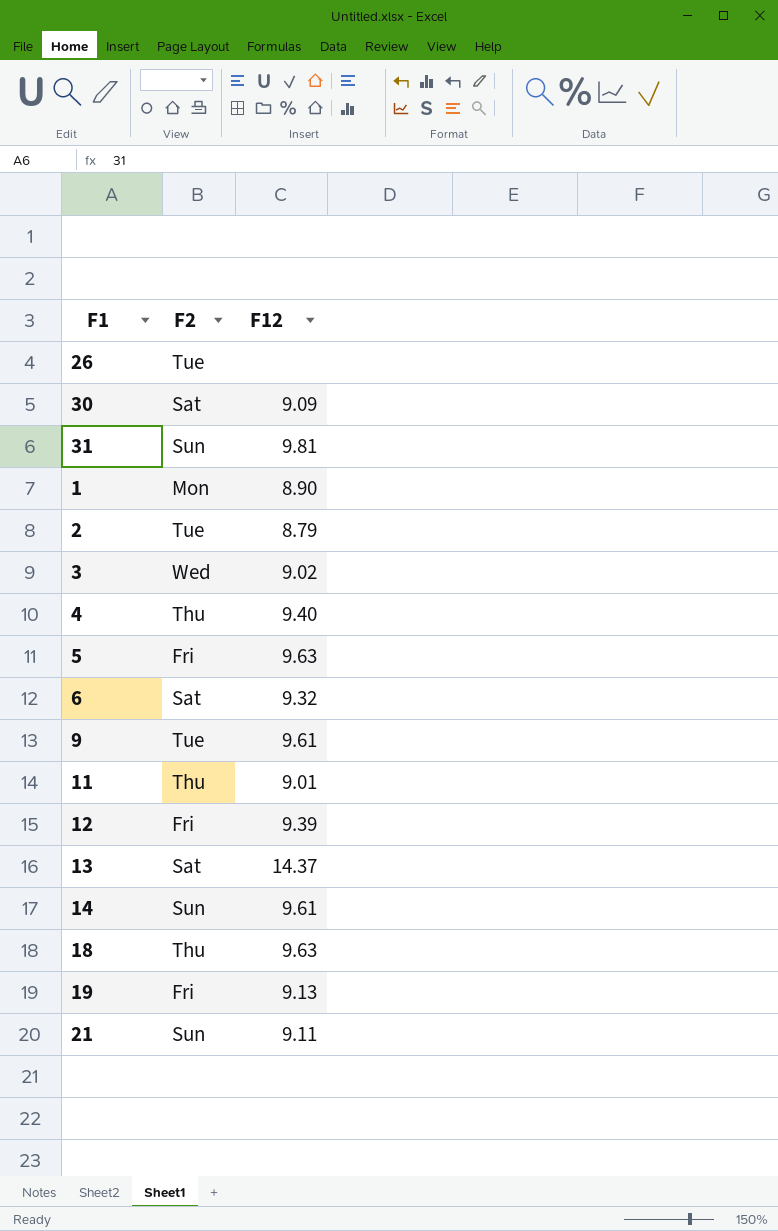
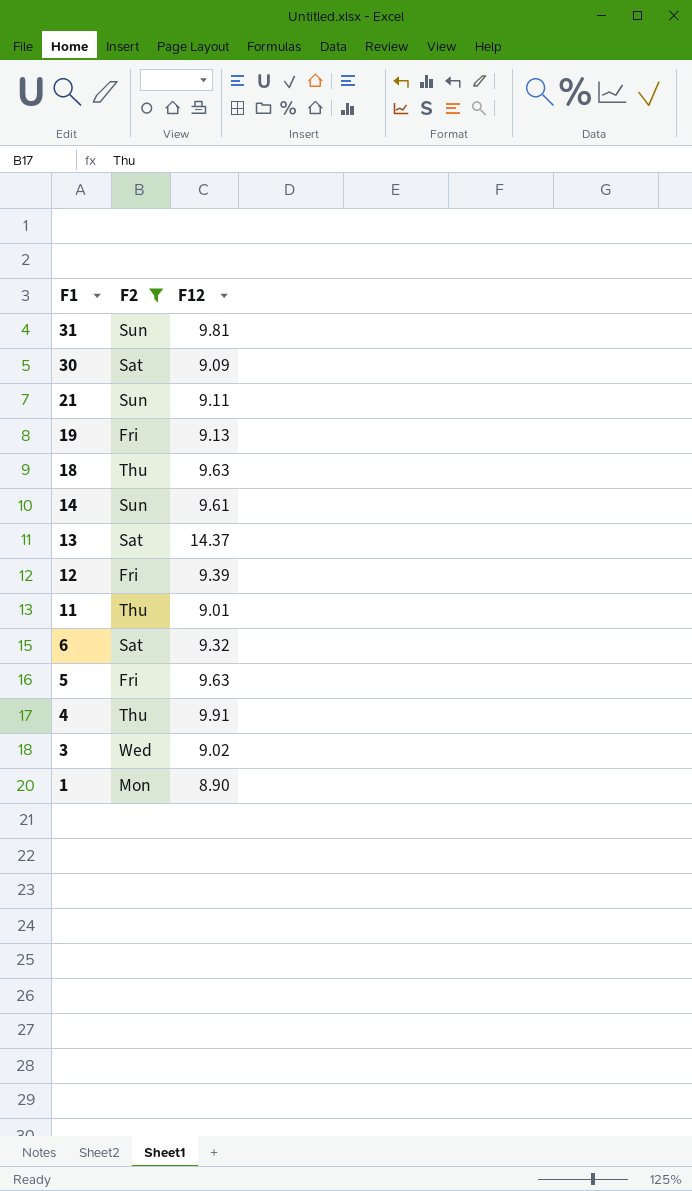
filter: none -> F2 != Tue
row order: none -> F1 descending
4 | F12: 9.40 -> 9.91

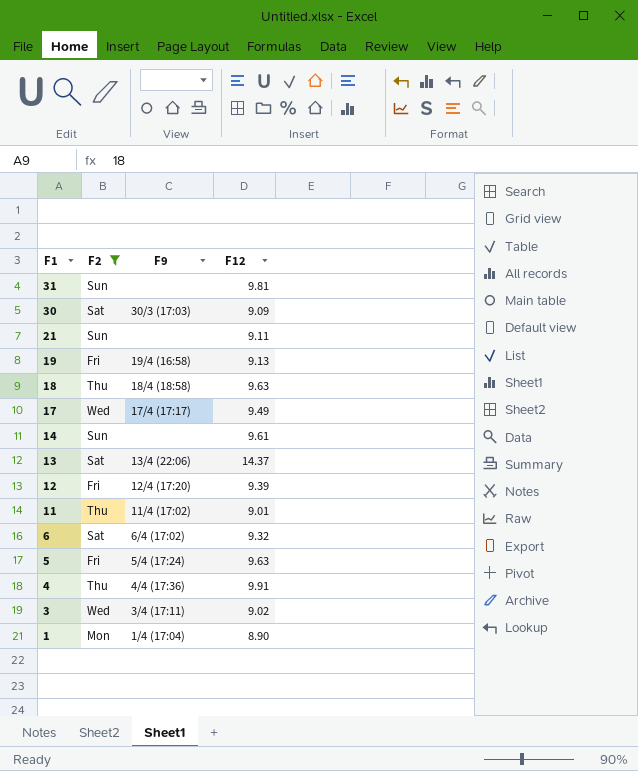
column F9 | position: none -> 3
row 17: none -> Wed | 17/4 (17:17) | 9.49

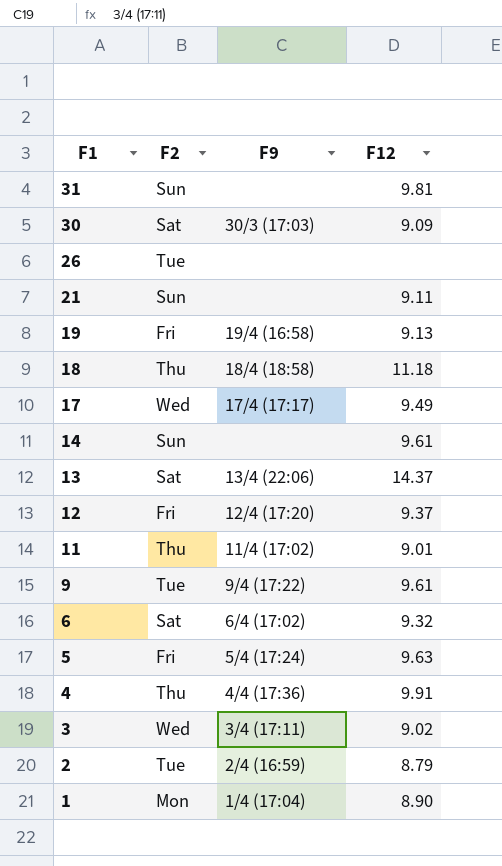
filter: F2 != Tue -> none
18 | F12: 9.63 -> 11.18
12 | F12: 9.39 -> 9.37

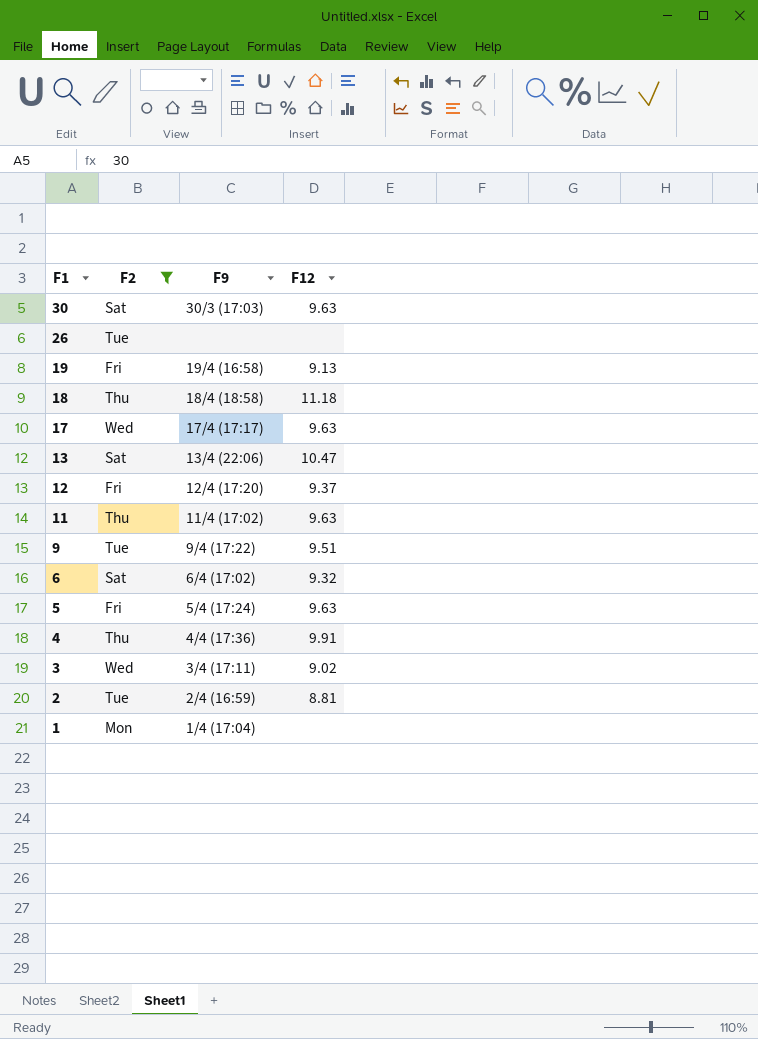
filter: none -> F2 != Sun
30 | F12: 9.09 -> 9.63
17 | F12: 9.49 -> 9.63
13 | F12: 14.37 -> 10.47
11 | F12: 9.01 -> 9.63
9 | F12: 9.61 -> 9.51
2 | F12: 8.79 -> 8.81
1 | F12: 8.90 -> none

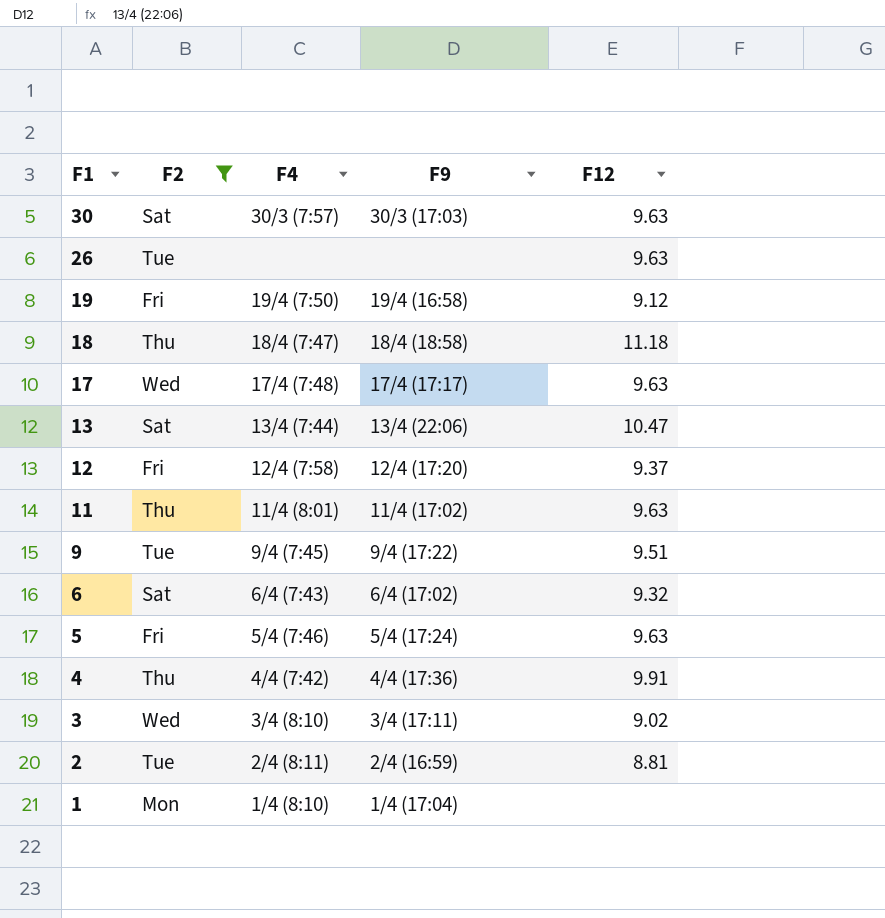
column F4 | position: none -> 3
26 | F12: none -> 9.63
19 | F12: 9.13 -> 9.12

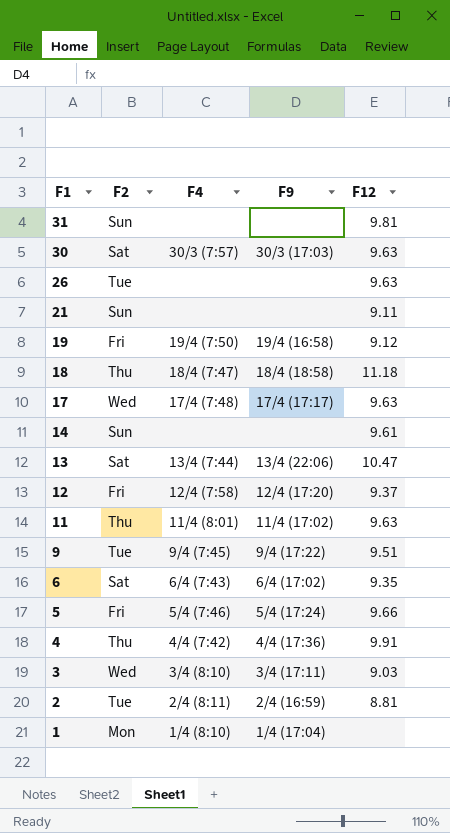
filter: F2 != Sun -> none
6 | F12: 9.32 -> 9.35
5 | F12: 9.63 -> 9.66
3 | F12: 9.02 -> 9.03

